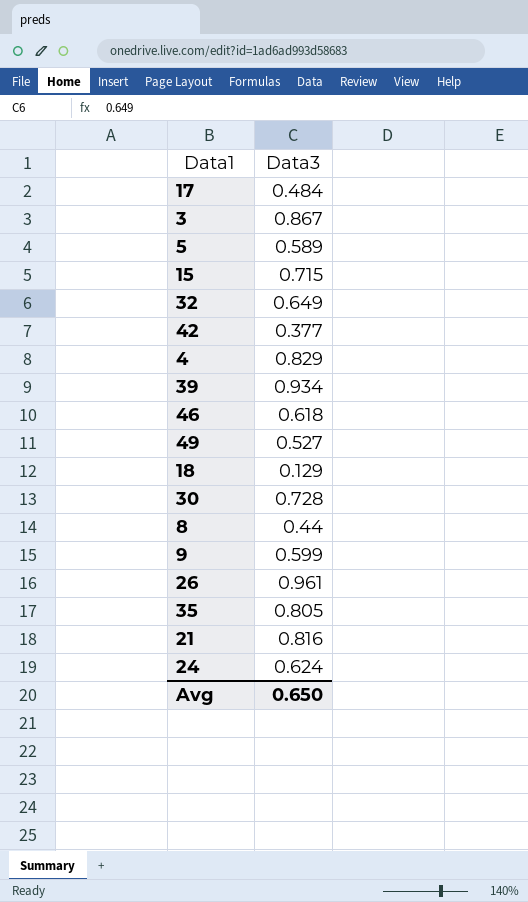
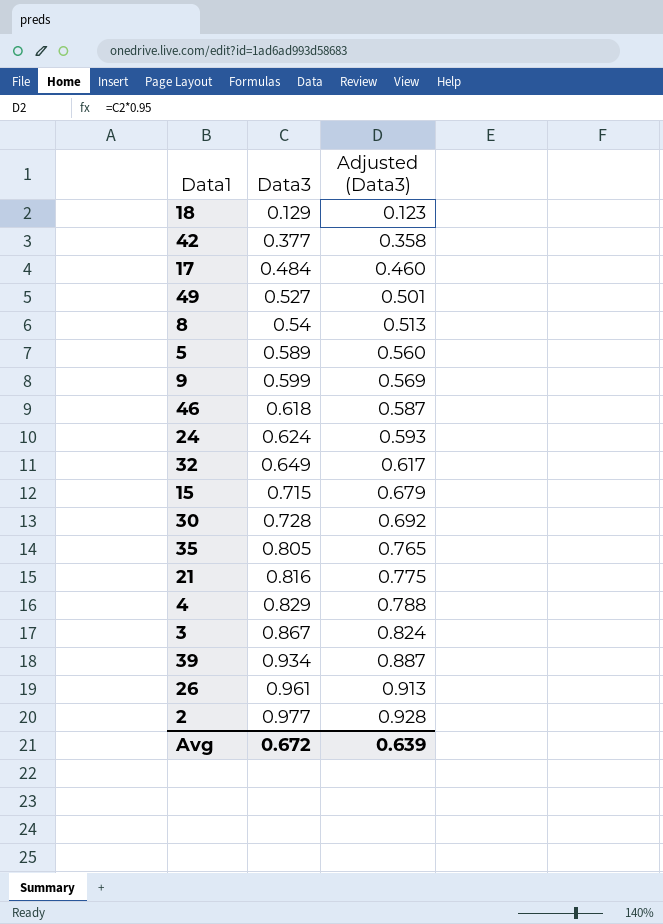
row order: none -> Data3 ascending
column Adjusted (Data3) | formula: none -> [Data3] * 0.95
8 | Data3: 0.44 -> 0.54
row 2: none -> 0.977 | 0.928
Avg | Data3: 0.650 -> 0.672

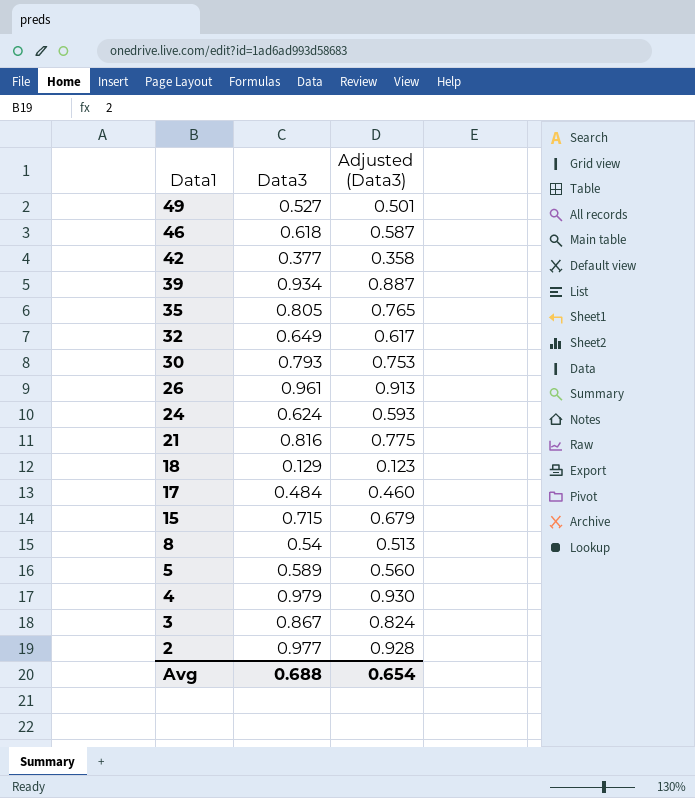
row order: Data3 ascending -> Data1 descending
row 9: 0.599 | 0.569 -> none
30 | Data3: 0.728 -> 0.793
30 | Adjusted (Data3): 0.692 -> 0.753
4 | Data3: 0.829 -> 0.979
4 | Adjusted (Data3): 0.788 -> 0.930
Avg | Data3: 0.672 -> 0.688
Avg | Adjusted (Data3): 0.639 -> 0.654

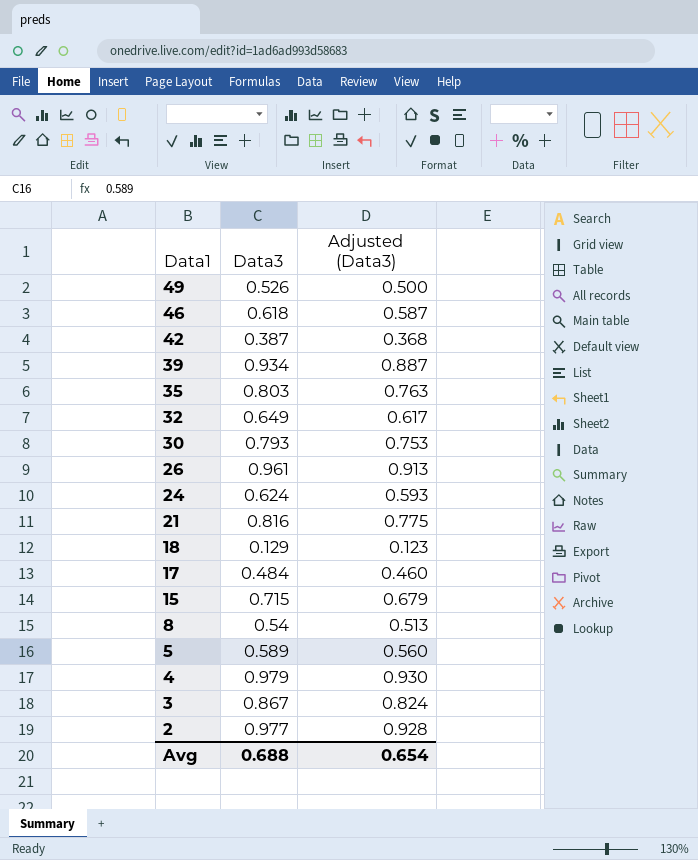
49 | Data3: 0.527 -> 0.526
49 | Adjusted (Data3): 0.501 -> 0.500
42 | Data3: 0.377 -> 0.387
42 | Adjusted (Data3): 0.358 -> 0.368
35 | Data3: 0.805 -> 0.803
35 | Adjusted (Data3): 0.765 -> 0.763

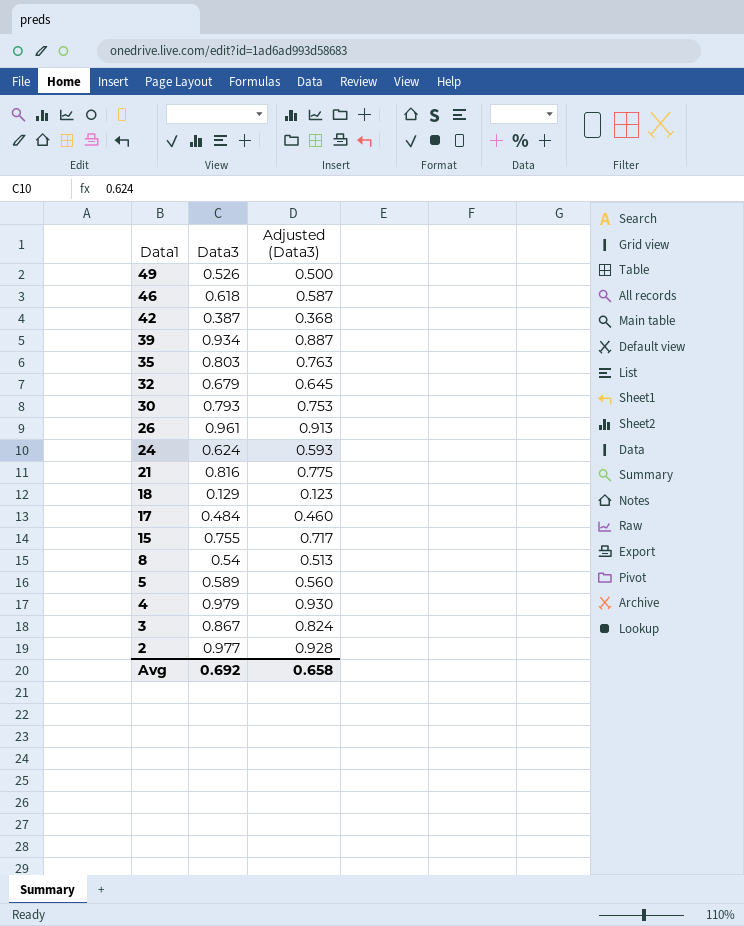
32 | Data3: 0.649 -> 0.679
32 | Adjusted (Data3): 0.617 -> 0.645
15 | Data3: 0.715 -> 0.755
15 | Adjusted (Data3): 0.679 -> 0.717
Avg | Data3: 0.688 -> 0.692
Avg | Adjusted (Data3): 0.654 -> 0.658

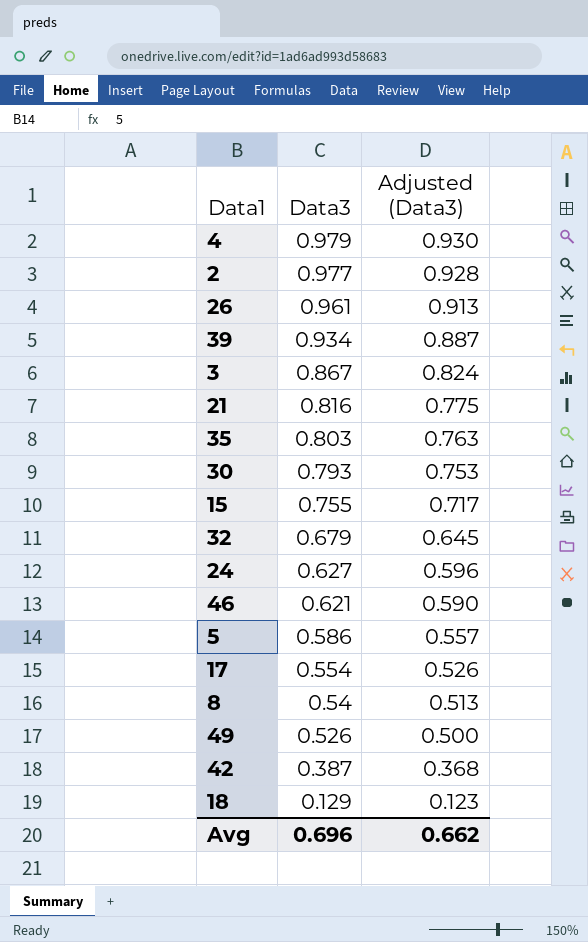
row order: Data1 descending -> Data3 descending
24 | Data3: 0.624 -> 0.627
24 | Adjusted (Data3): 0.593 -> 0.596
46 | Data3: 0.618 -> 0.621
46 | Adjusted (Data3): 0.587 -> 0.590
5 | Data3: 0.589 -> 0.586
5 | Adjusted (Data3): 0.560 -> 0.557
17 | Data3: 0.484 -> 0.554
17 | Adjusted (Data3): 0.460 -> 0.526
Avg | Data3: 0.692 -> 0.696
Avg | Adjusted (Data3): 0.658 -> 0.662

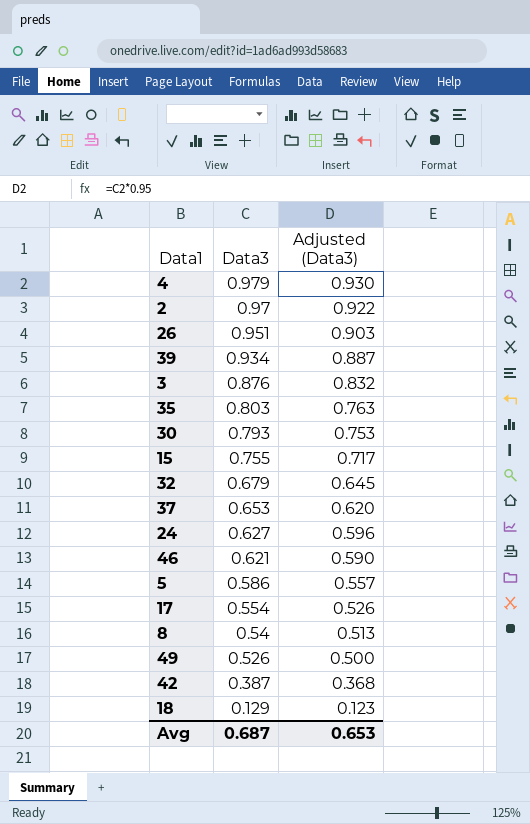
row 21: 0.816 | 0.775 -> none
2 | Data3: 0.977 -> 0.97
2 | Adjusted (Data3): 0.928 -> 0.922
26 | Data3: 0.961 -> 0.951
26 | Adjusted (Data3): 0.913 -> 0.903
3 | Data3: 0.867 -> 0.876
3 | Adjusted (Data3): 0.824 -> 0.832
row 37: none -> 0.653 | 0.620
Avg | Data3: 0.696 -> 0.687
Avg | Adjusted (Data3): 0.662 -> 0.653

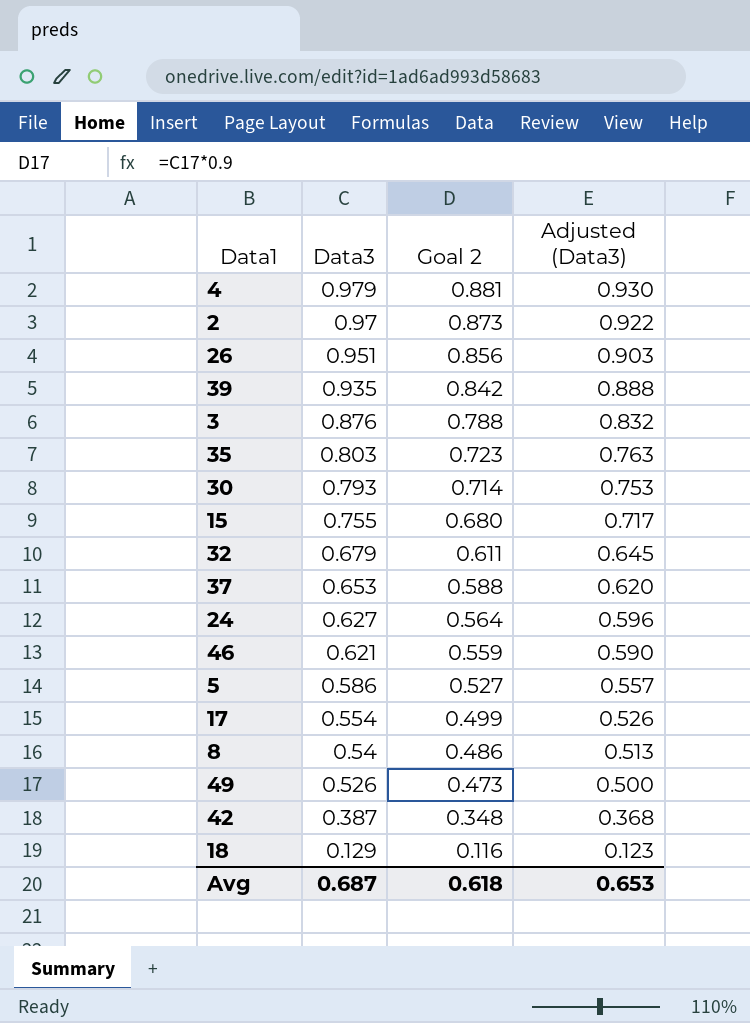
column Goal 2 | formula: none -> [Data3] * 0.9
39 | Data3: 0.934 -> 0.935
39 | Adjusted (Data3): 0.887 -> 0.888

